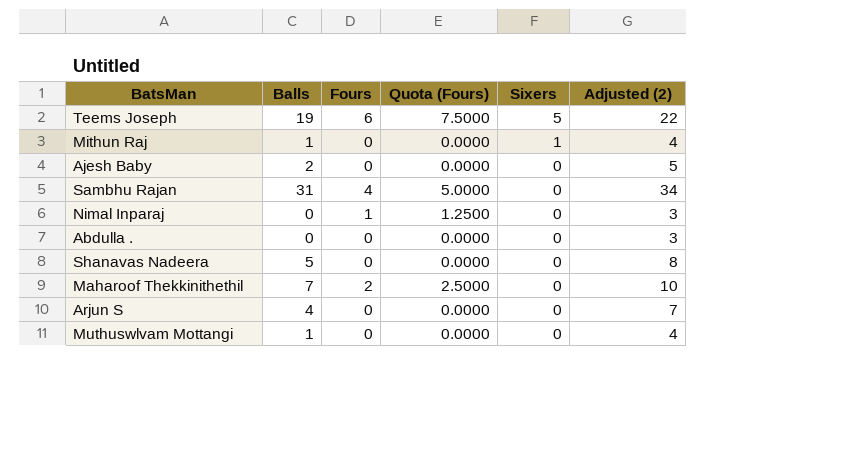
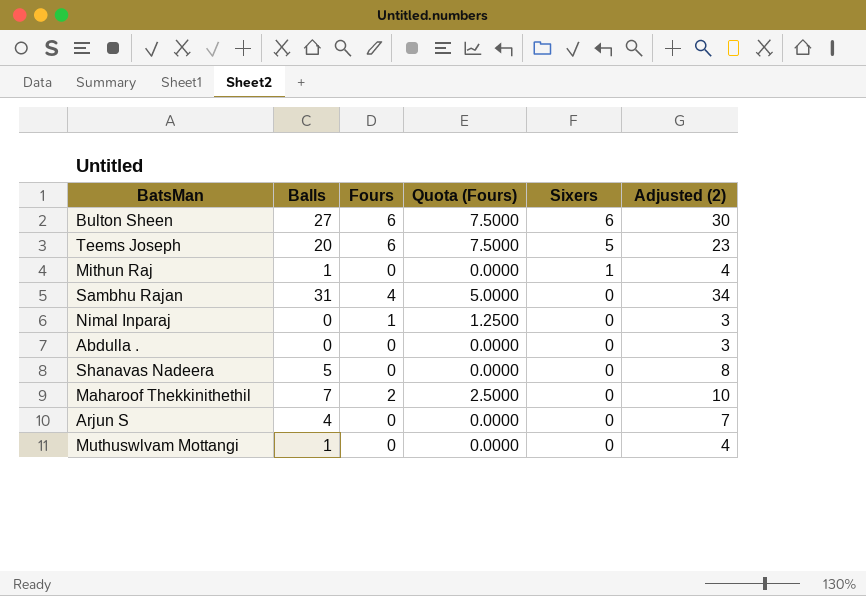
row Ajesh Baby: 2 | 0 | 0.0000 | 0 | 5 -> none
row Bulton Sheen: none -> 27 | 6 | 7.5000 | 6 | 30
Teems Joseph | Balls: 19 -> 20
Teems Joseph | Adjusted (2): 22 -> 23

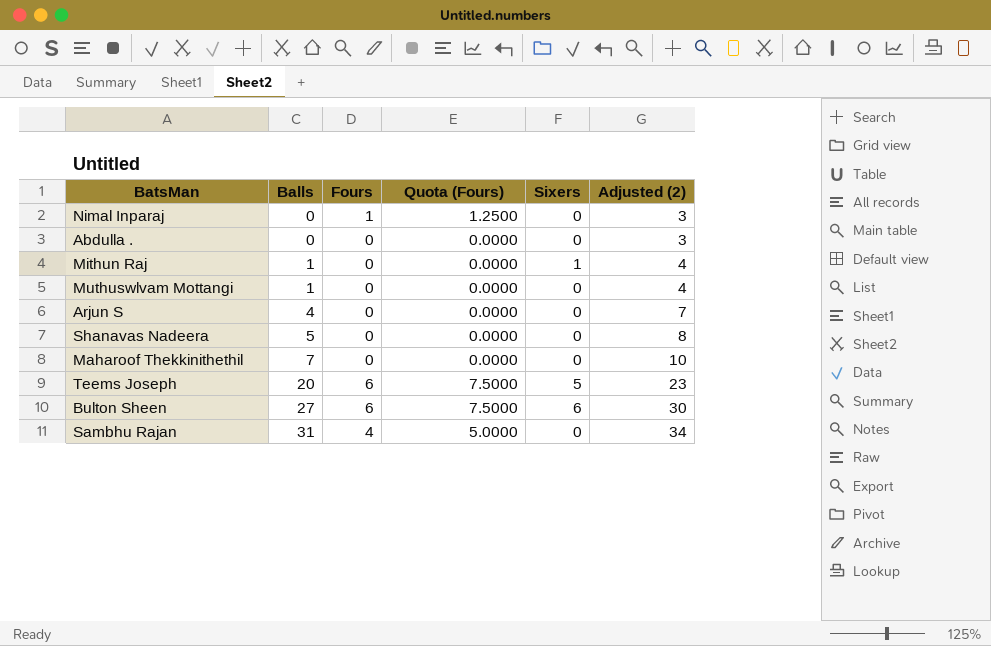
row order: Sixers descending -> Balls ascending
Maharoof Thekkinithethil | Fours: 2 -> 0
Maharoof Thekkinithethil | Quota (Fours): 2.5000 -> 0.0000

